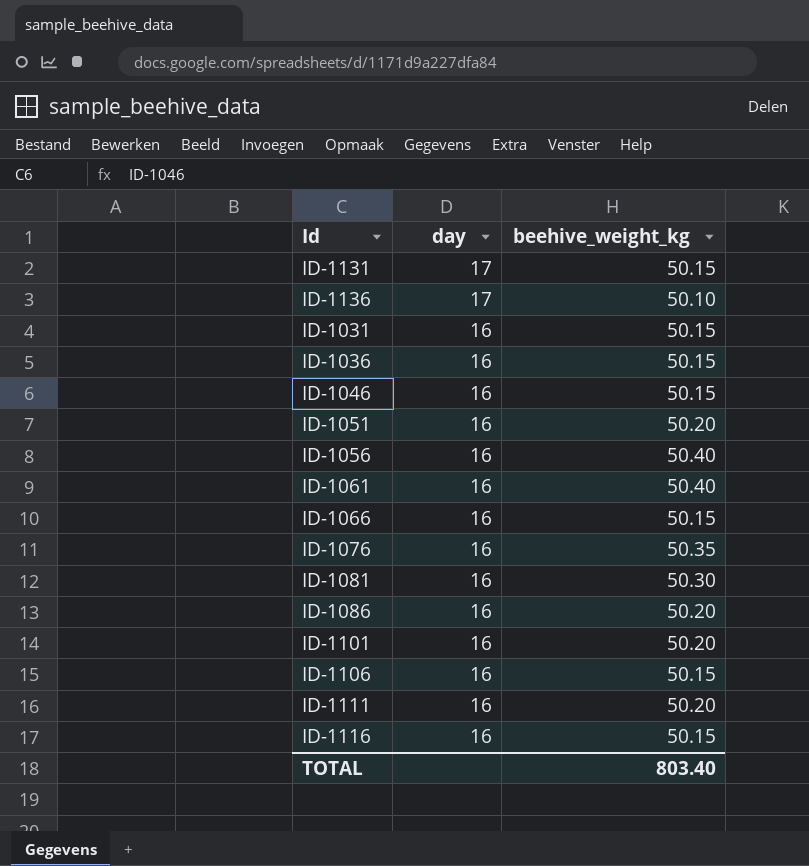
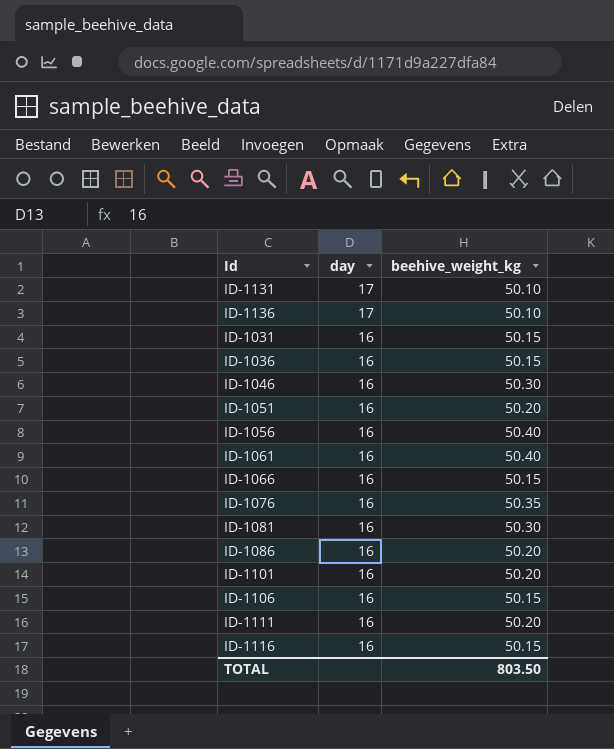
ID-1131 | beehive_weight_kg: 50.15 -> 50.10
ID-1046 | beehive_weight_kg: 50.15 -> 50.30
TOTAL | beehive_weight_kg: 803.40 -> 803.50

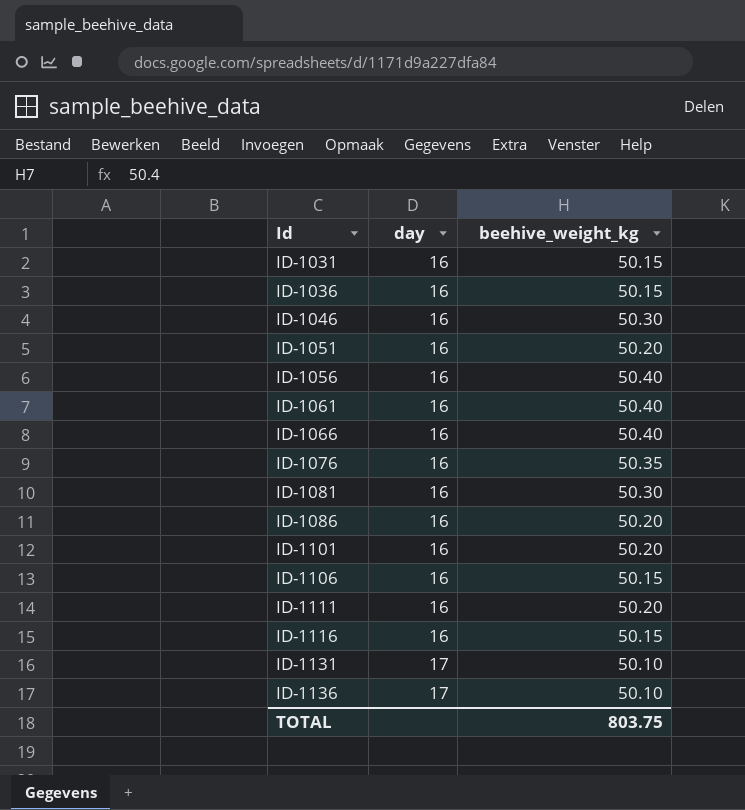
row order: day descending -> Id ascending
ID-1066 | beehive_weight_kg: 50.15 -> 50.40
TOTAL | beehive_weight_kg: 803.50 -> 803.75

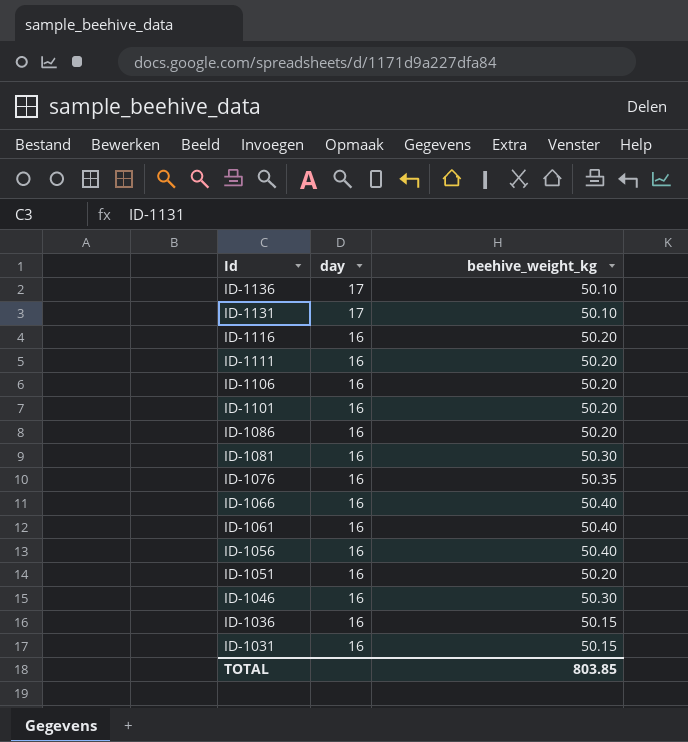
row order: Id ascending -> Id descending
ID-1116 | beehive_weight_kg: 50.15 -> 50.20
ID-1106 | beehive_weight_kg: 50.15 -> 50.20
TOTAL | beehive_weight_kg: 803.75 -> 803.85

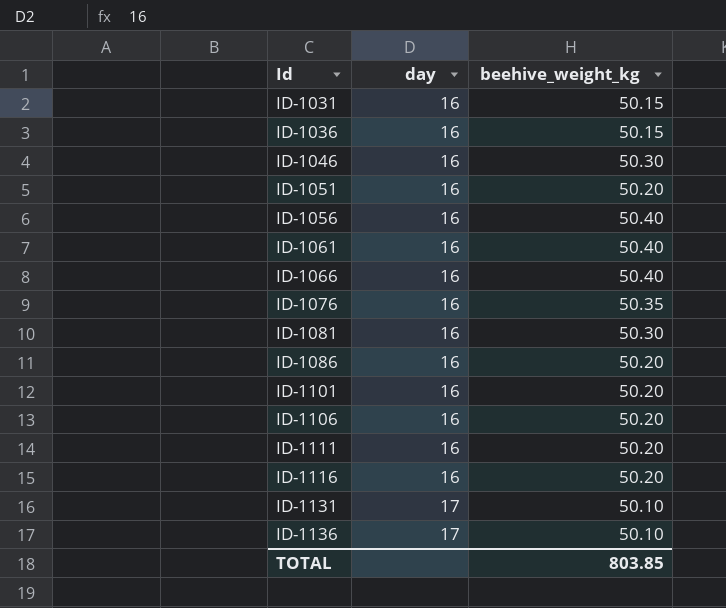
row order: Id descending -> Id ascending

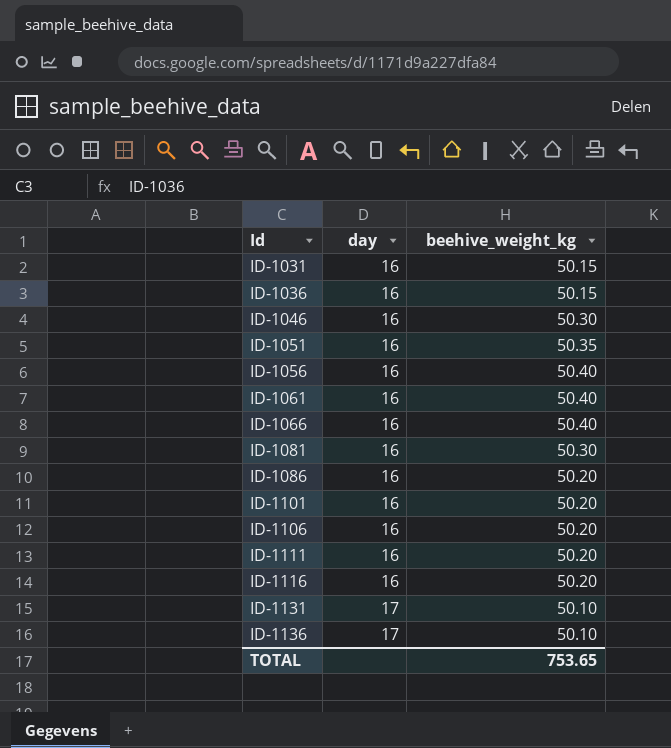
row ID-1076: 16 | 50.35 -> none
ID-1051 | beehive_weight_kg: 50.20 -> 50.35
TOTAL | beehive_weight_kg: 803.85 -> 753.65

